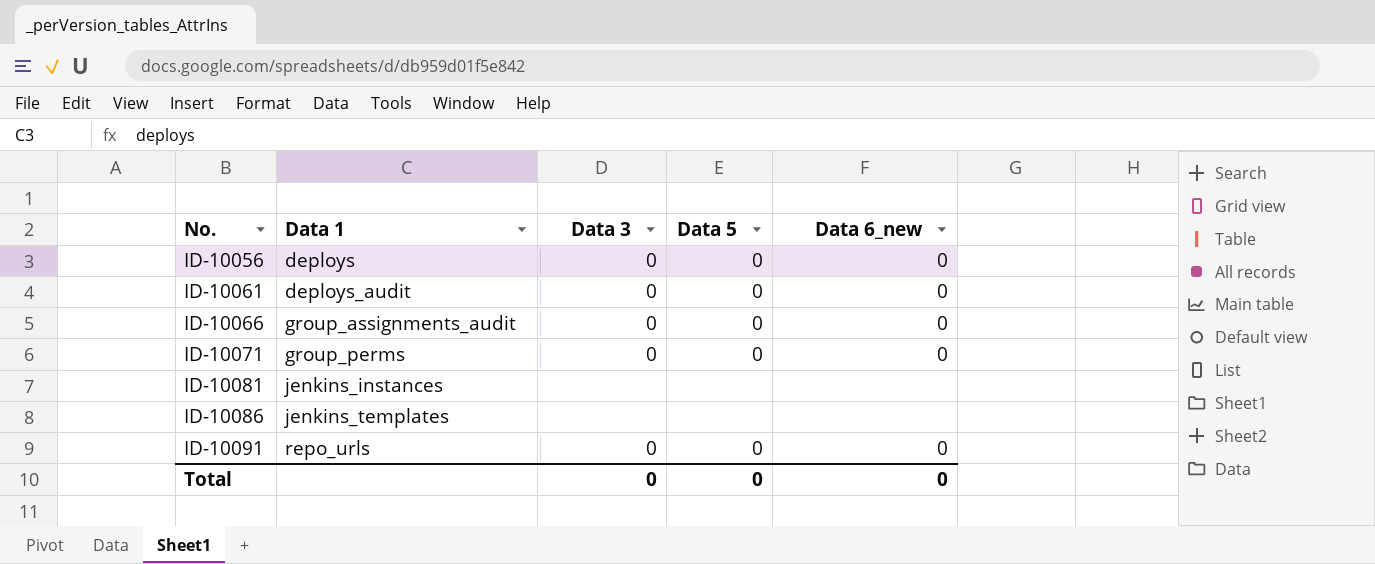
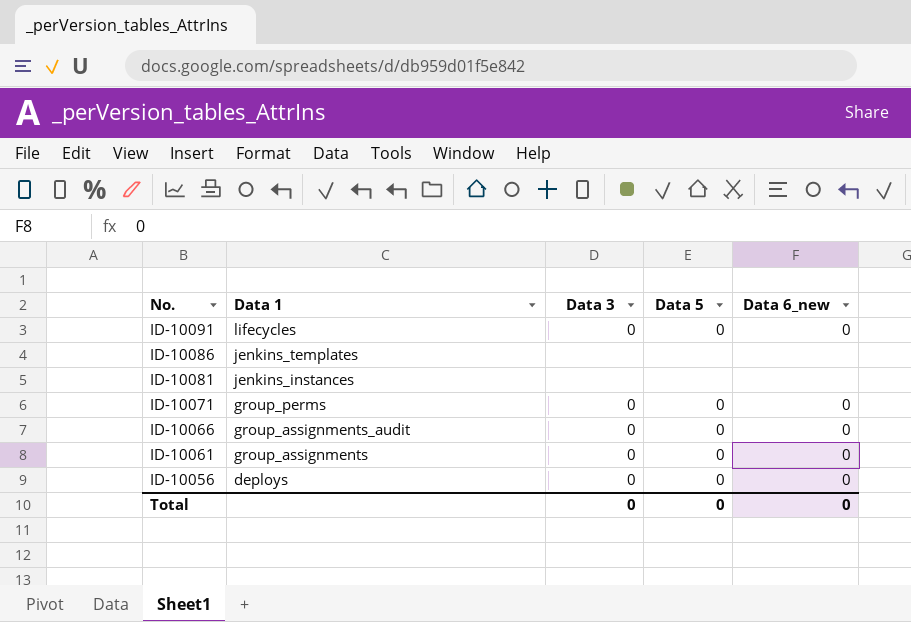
row order: No. ascending -> No. descending
ID-10091 | Data 1: repo_urls -> lifecycles
ID-10061 | Data 1: deploys_audit -> group_assignments

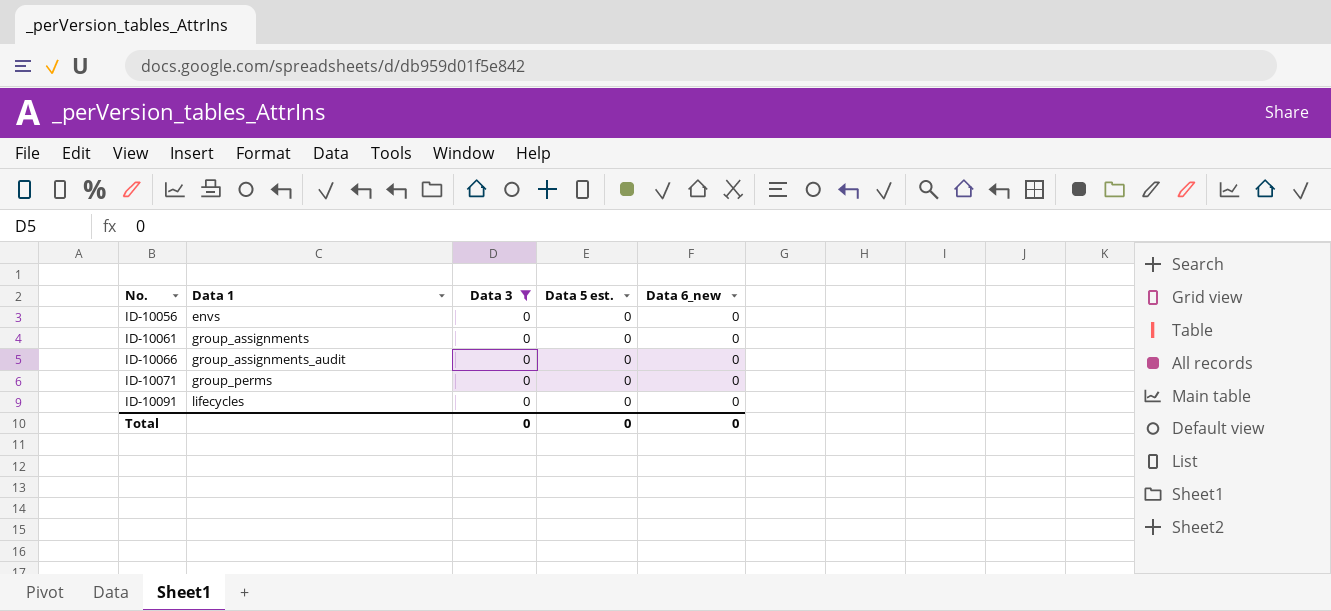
filter: none -> Data 3 = 0
row order: No. descending -> No. ascending
column name: Data 5 -> Data 5 est.
ID-10056 | Data 1: deploys -> envs

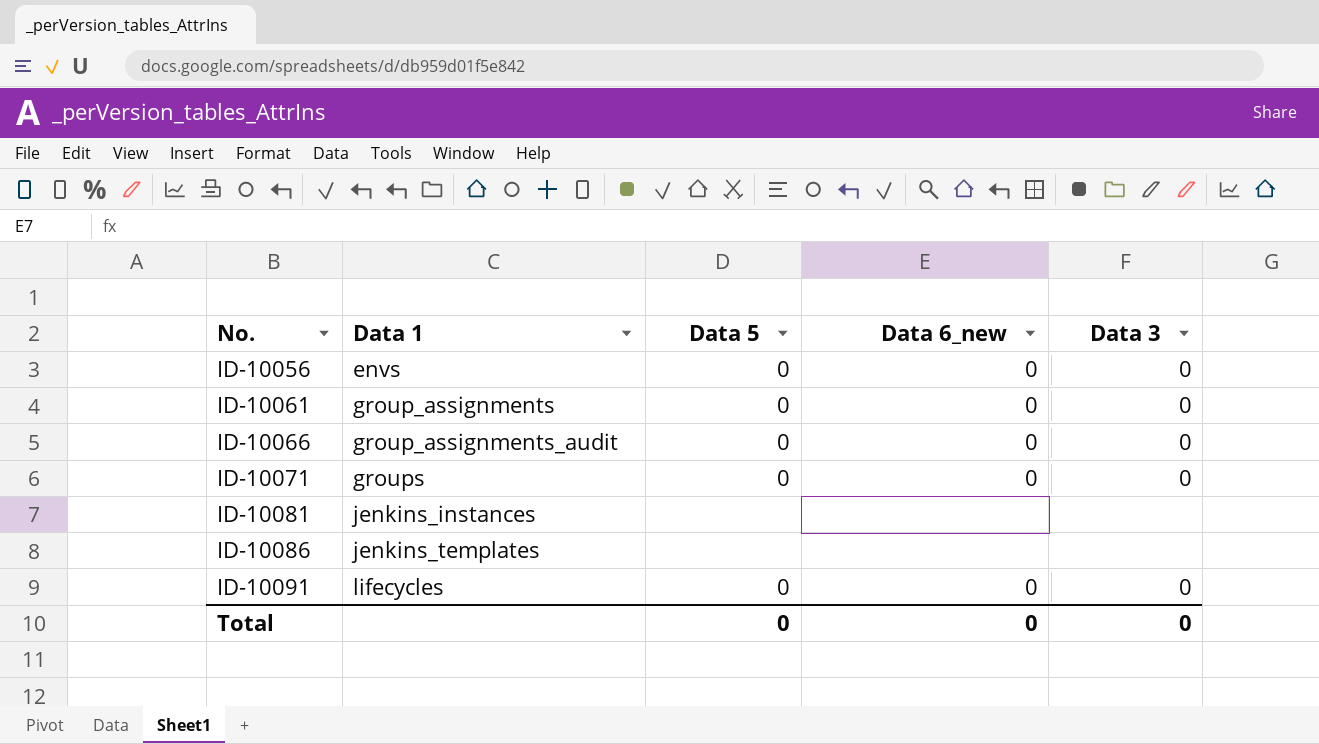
filter: Data 3 = 0 -> none
column name: Data 5 est. -> Data 5
column Data 3 | position: 3 -> 5
ID-10071 | Data 1: group_perms -> groups

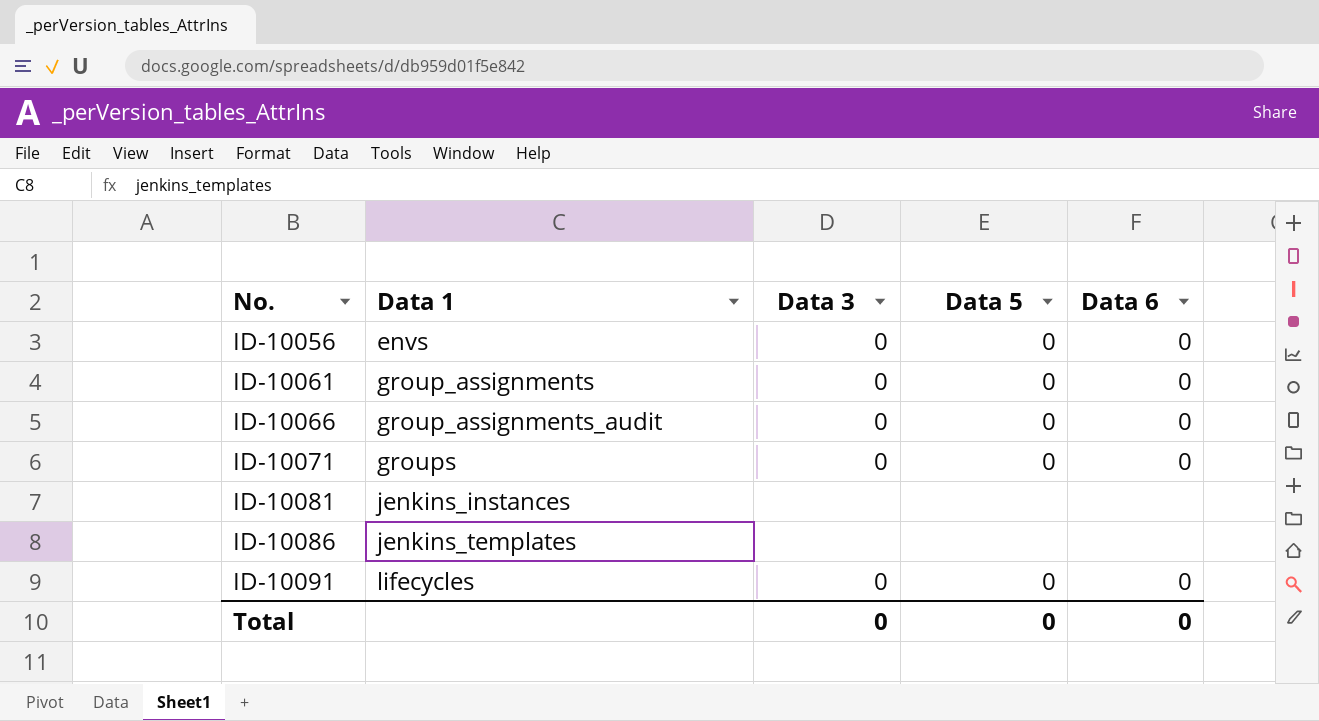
column Data 3 | position: 5 -> 3
column name: Data 6_new -> Data 6

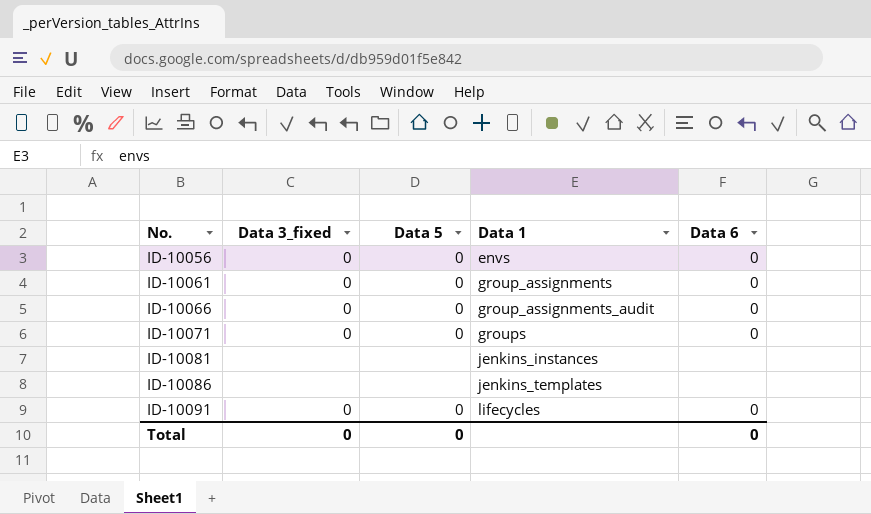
column name: Data 3 -> Data 3_fixed
column Data 1 | position: 2 -> 4

